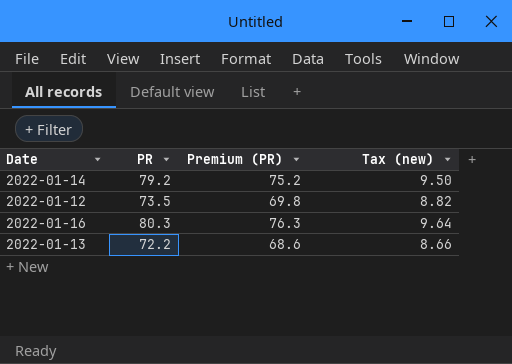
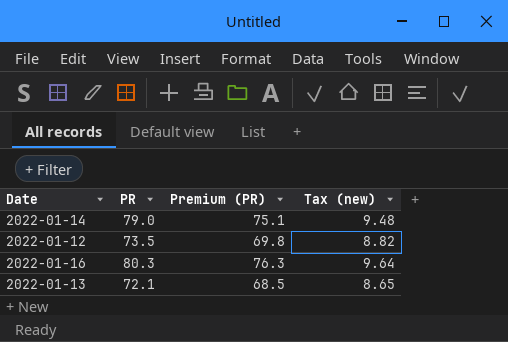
2022-01-14 | PR: 79.2 -> 79.0
2022-01-14 | Premium (PR): 75.2 -> 75.1
2022-01-14 | Tax (new): 9.50 -> 9.48
2022-01-13 | PR: 72.2 -> 72.1
2022-01-13 | Premium (PR): 68.6 -> 68.5
2022-01-13 | Tax (new): 8.66 -> 8.65

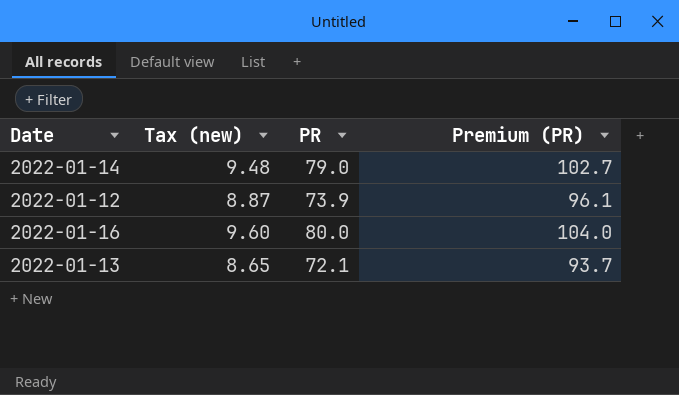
column Tax (new) | position: 4 -> 2
column Premium (PR) | formula: [PR] * 0.95 -> [PR] * 1.3
2022-01-12 | Tax (new): 8.82 -> 8.87
2022-01-12 | PR: 73.5 -> 73.9
2022-01-16 | Tax (new): 9.64 -> 9.60
2022-01-16 | PR: 80.3 -> 80.0

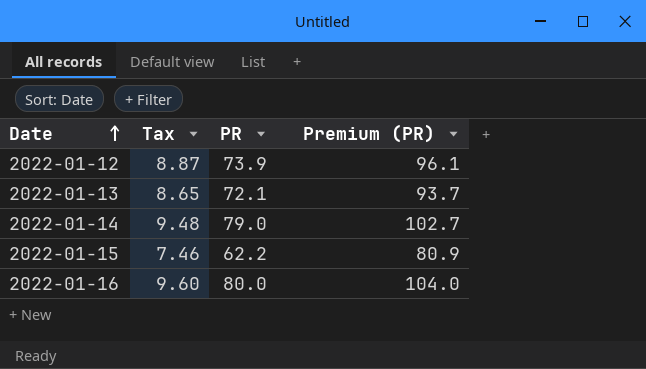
row order: none -> Date ascending
column name: Tax (new) -> Tax
row 2022-01-15: none -> 7.46 | 62.2 | 80.9

